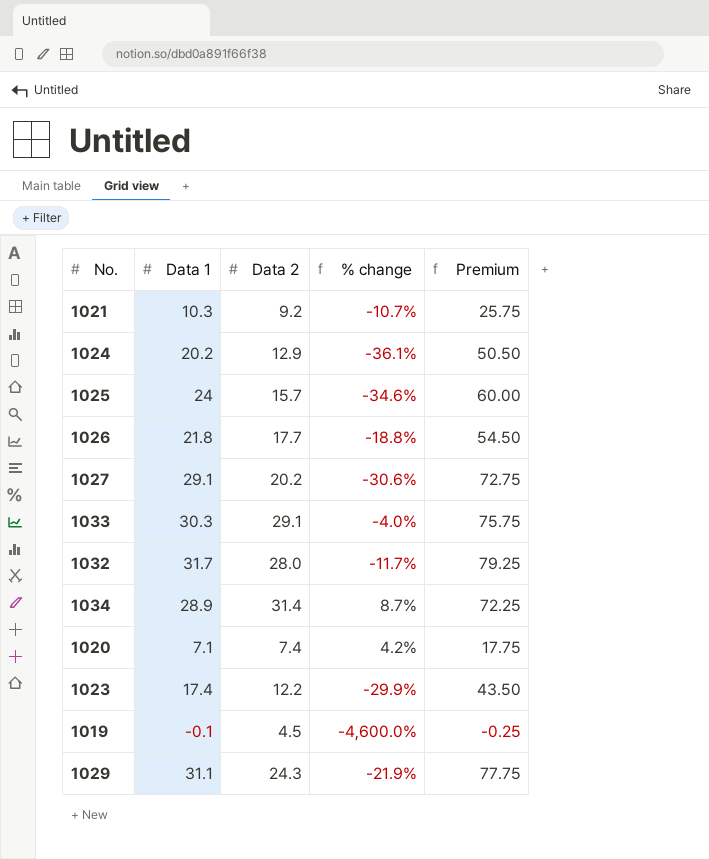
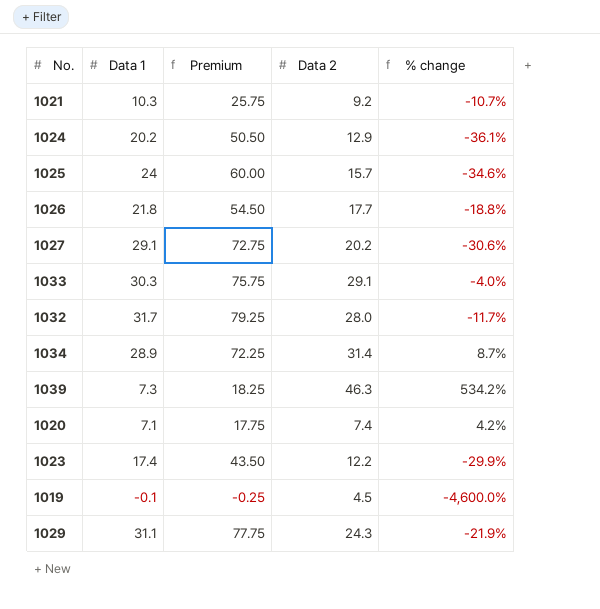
column Premium | position: 5 -> 3
row 1039: none -> 7.3 | 18.25 | 46.3 | 534.2%

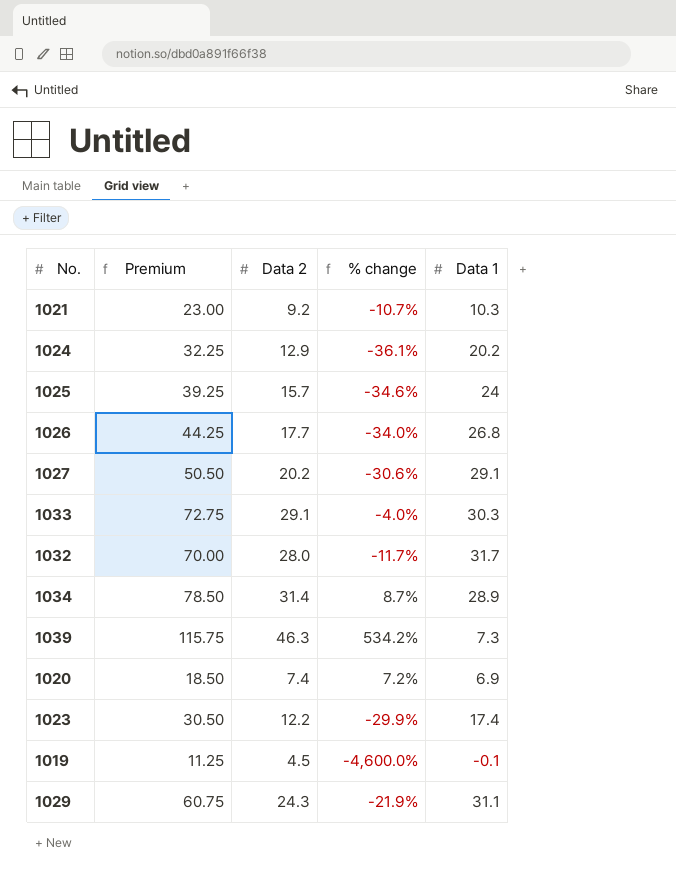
column Premium | formula: [Data 1] * 2.5 -> [Data 2] * 2.5
column Data 1 | position: 2 -> 5
1026 | % change: -18.8% -> -34.0%
1026 | Data 1: 21.8 -> 26.8
1020 | % change: 4.2% -> 7.2%
1020 | Data 1: 7.1 -> 6.9

